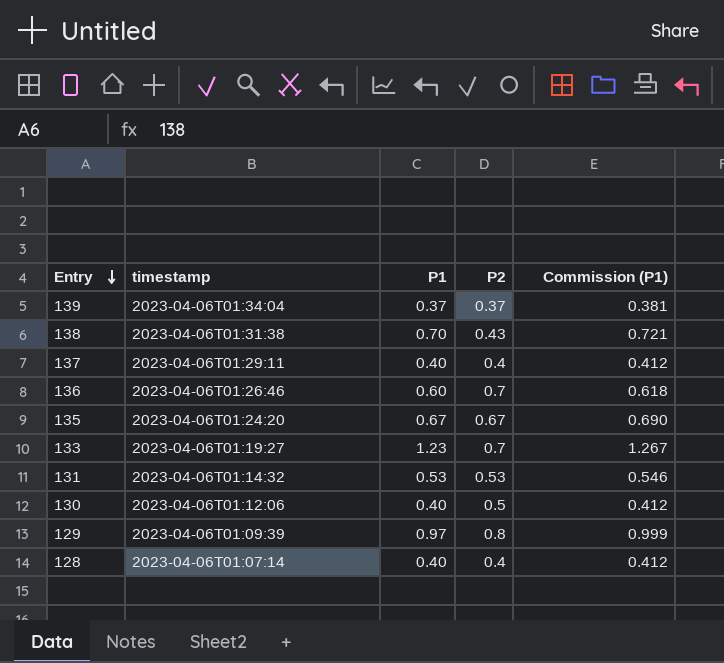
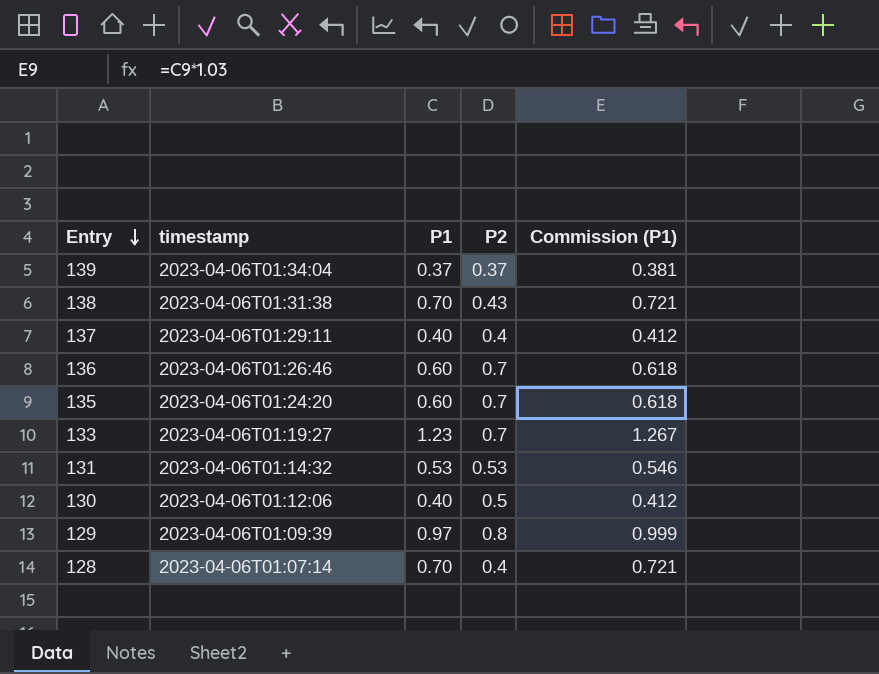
135 | P1: 0.67 -> 0.60
135 | P2: 0.67 -> 0.7
135 | Commission (P1): 0.690 -> 0.618
128 | P1: 0.40 -> 0.70
128 | Commission (P1): 0.412 -> 0.721

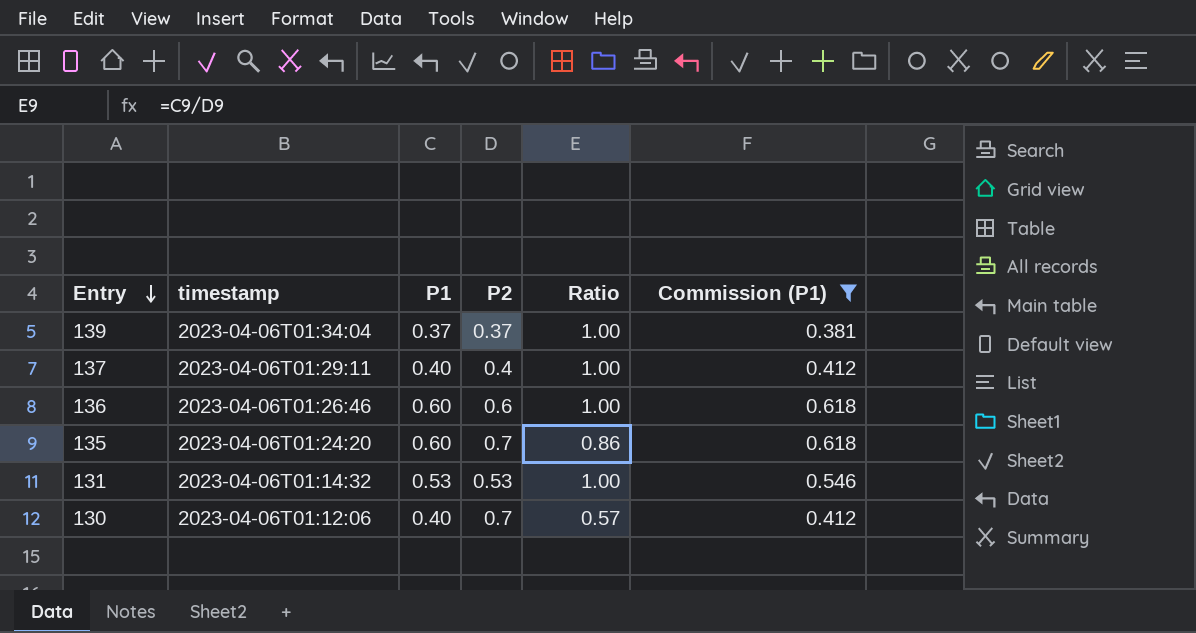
filter: none -> Commission (P1) <= 0.618
column Ratio | formula: none -> [P1] / [P2]
136 | P2: 0.7 -> 0.6
130 | P2: 0.5 -> 0.7

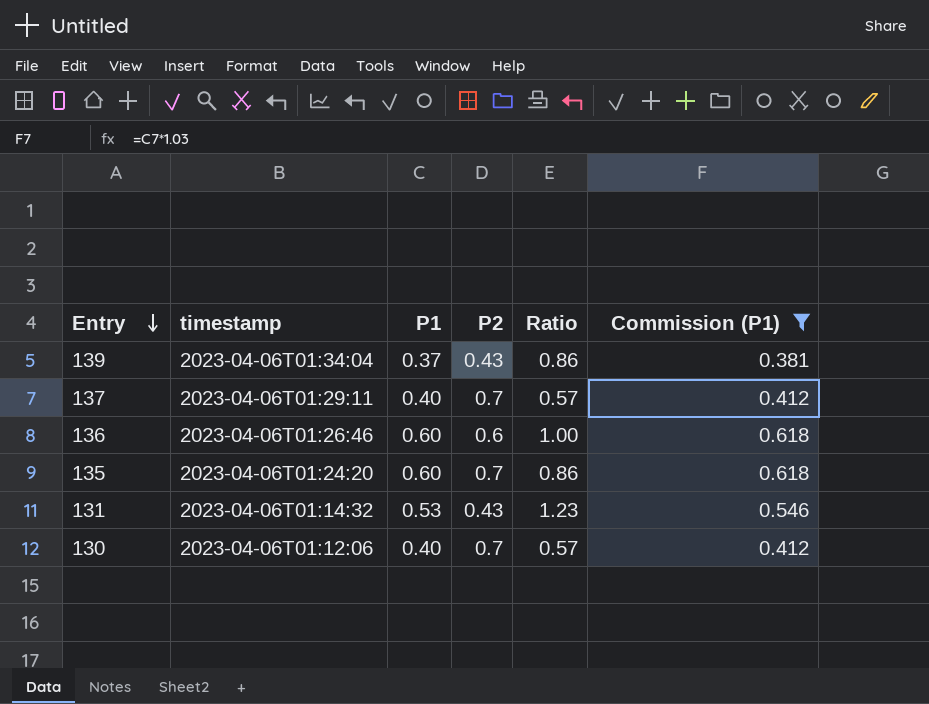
139 | P2: 0.37 -> 0.43
139 | Ratio: 1.00 -> 0.86
137 | P2: 0.4 -> 0.7
137 | Ratio: 1.00 -> 0.57
131 | P2: 0.53 -> 0.43
131 | Ratio: 1.00 -> 1.23

